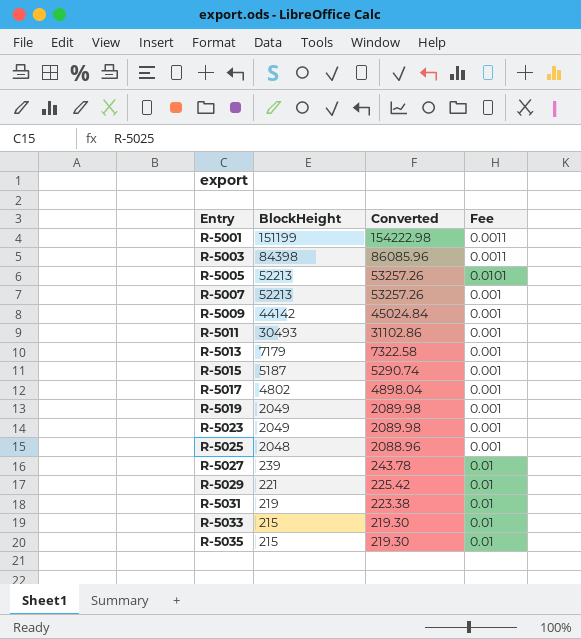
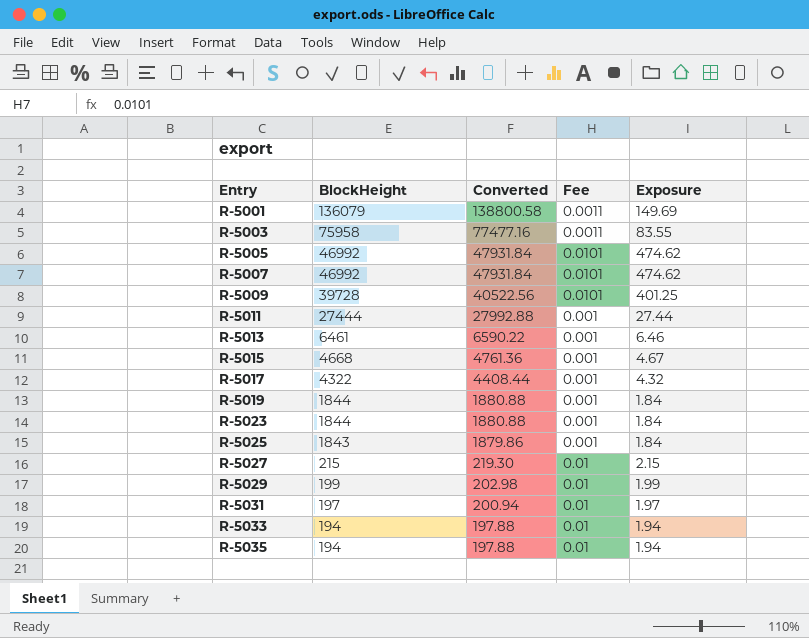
column Exposure | formula: none -> [BlockHeight] * [Fee]
R-5001 | BlockHeight: 151199 -> 136079
R-5001 | Converted: 154222.98 -> 138800.58
R-5003 | BlockHeight: 84398 -> 75958
R-5003 | Converted: 86085.96 -> 77477.16
R-5005 | BlockHeight: 52213 -> 46992
R-5005 | Converted: 53257.26 -> 47931.84
R-5007 | BlockHeight: 52213 -> 46992
R-5007 | Converted: 53257.26 -> 47931.84
R-5007 | Fee: 0.001 -> 0.0101
R-5009 | BlockHeight: 44142 -> 39728
R-5009 | Converted: 45024.84 -> 40522.56
R-5009 | Fee: 0.001 -> 0.0101
R-5011 | BlockHeight: 30493 -> 27444
R-5011 | Converted: 31102.86 -> 27992.88
R-5013 | BlockHeight: 7179 -> 6461
R-5013 | Converted: 7322.58 -> 6590.22
R-5015 | BlockHeight: 5187 -> 4668
R-5015 | Converted: 5290.74 -> 4761.36
R-5017 | BlockHeight: 4802 -> 4322
R-5017 | Converted: 4898.04 -> 4408.44
R-5019 | BlockHeight: 2049 -> 1844
R-5019 | Converted: 2089.98 -> 1880.88
R-5023 | BlockHeight: 2049 -> 1844
R-5023 | Converted: 2089.98 -> 1880.88
R-5025 | BlockHeight: 2048 -> 1843
R-5025 | Converted: 2088.96 -> 1879.86
R-5027 | BlockHeight: 239 -> 215
R-5027 | Converted: 243.78 -> 219.30
R-5029 | BlockHeight: 221 -> 199
R-5029 | Converted: 225.42 -> 202.98
R-5031 | BlockHeight: 219 -> 197
R-5031 | Converted: 223.38 -> 200.94
R-5033 | BlockHeight: 215 -> 194
R-5033 | Converted: 219.30 -> 197.88
R-5035 | BlockHeight: 215 -> 194
R-5035 | Converted: 219.30 -> 197.88

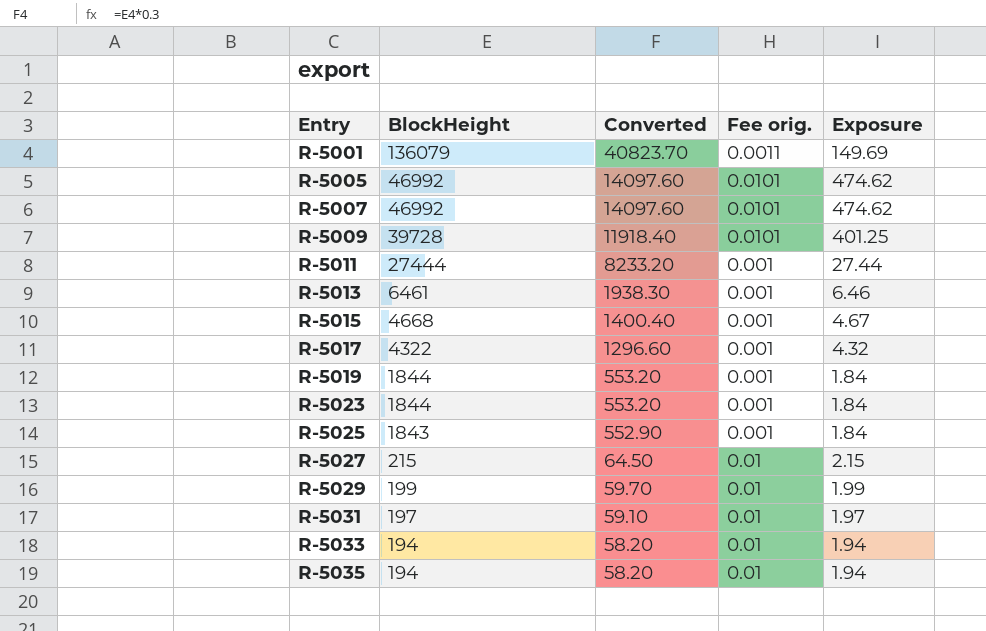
column Converted | formula: [BlockHeight] * 1.02 -> [BlockHeight] * 0.3
column name: Fee -> Fee orig.
row R-5003: 75958 | 77477.16 | 0.0011 | 83.55 -> none

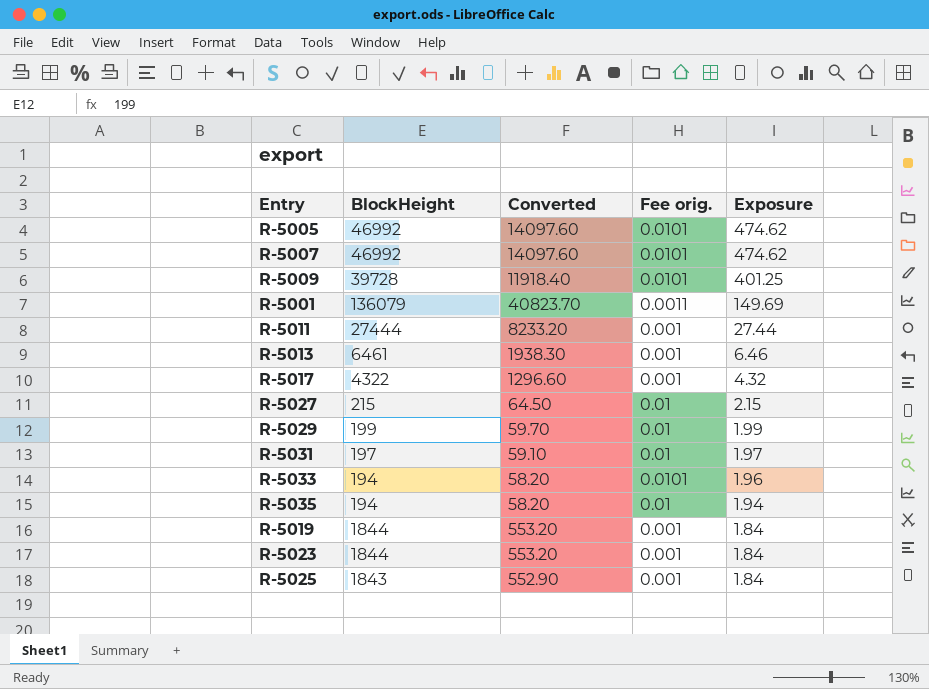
row order: Entry ascending -> Exposure descending
row R-5015: 4668 | 1400.40 | 0.001 | 4.67 -> none
R-5033 | Fee orig.: 0.01 -> 0.0101
R-5033 | Exposure: 1.94 -> 1.96

